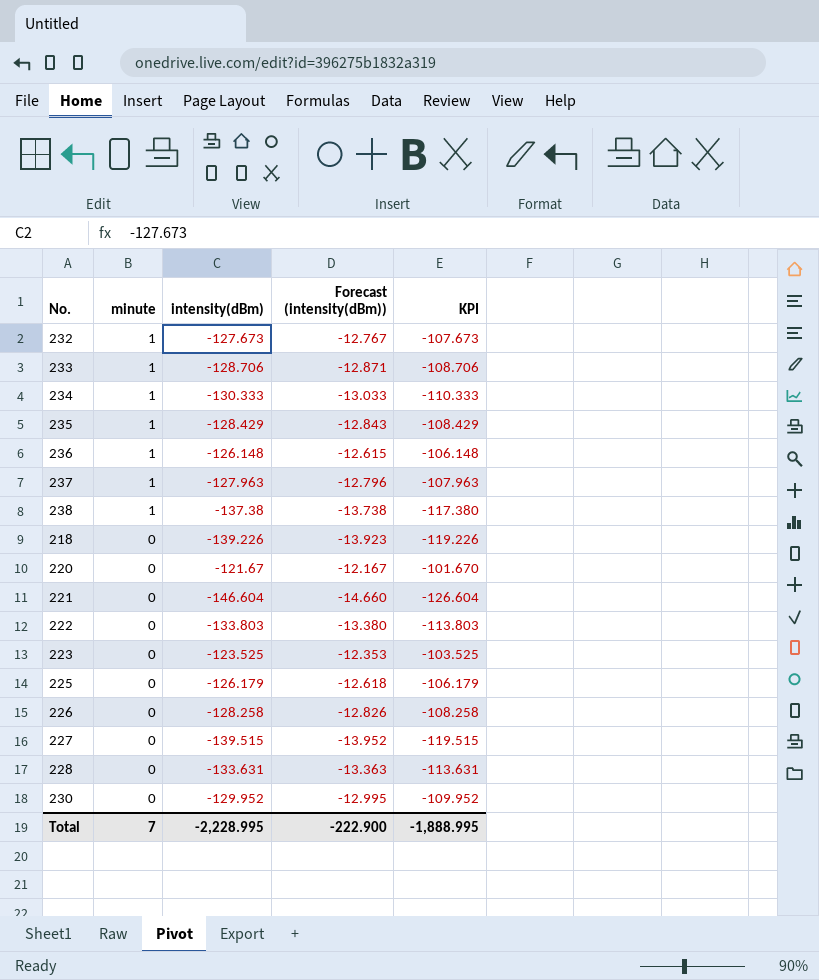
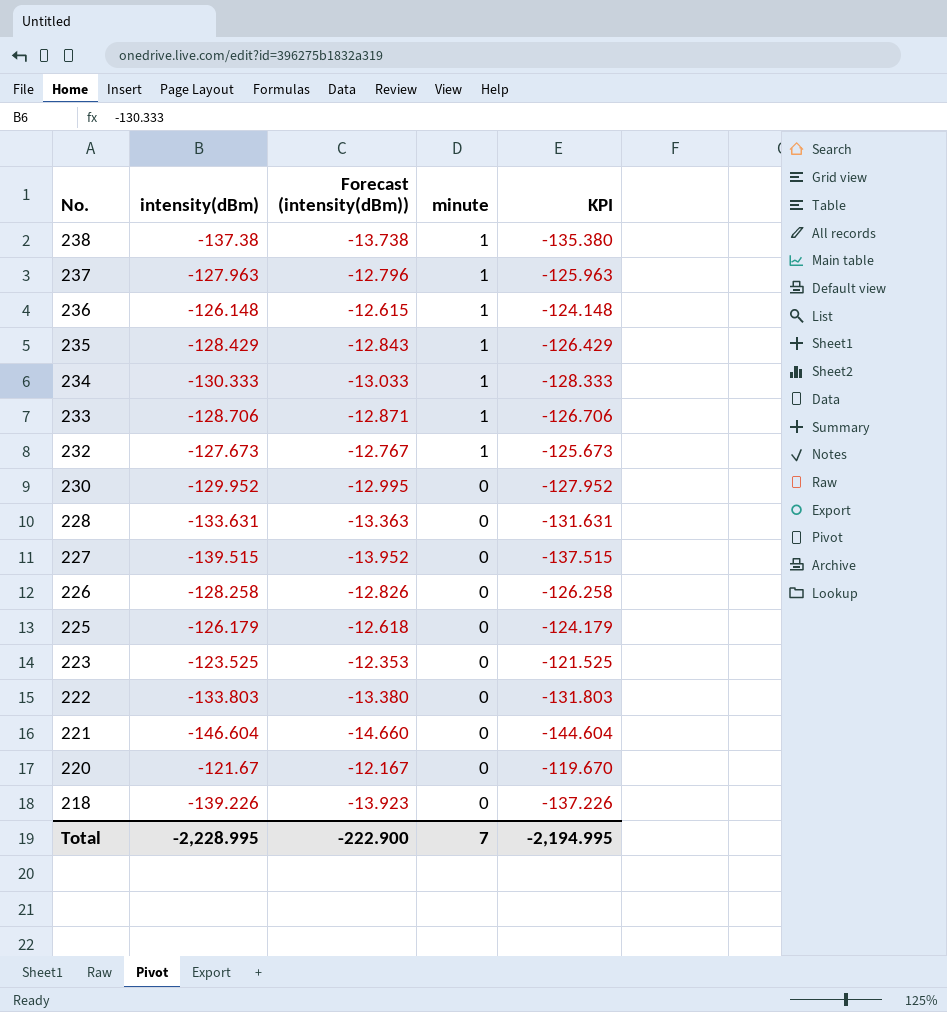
row order: minute descending -> No. descending
column minute | position: 2 -> 4
column KPI | formula: [intensity(dBm)] + 20 -> [intensity(dBm)] + 2
Total | KPI: -1,888.995 -> -2,194.995

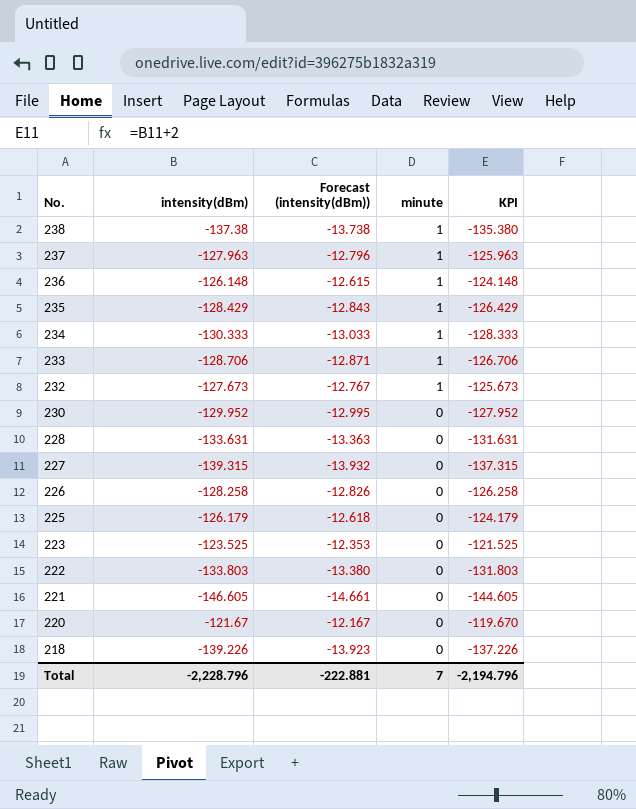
227 | intensity(dBm): -139.515 -> -139.315
227 | Forecast (intensity(dBm)): -13.952 -> -13.932
227 | KPI: -137.515 -> -137.315
221 | intensity(dBm): -146.604 -> -146.605
221 | Forecast (intensity(dBm)): -14.660 -> -14.661
221 | KPI: -144.604 -> -144.605
Total | intensity(dBm): -2,228.995 -> -2,228.796
Total | Forecast (intensity(dBm)): -222.900 -> -222.881
Total | KPI: -2,194.995 -> -2,194.796

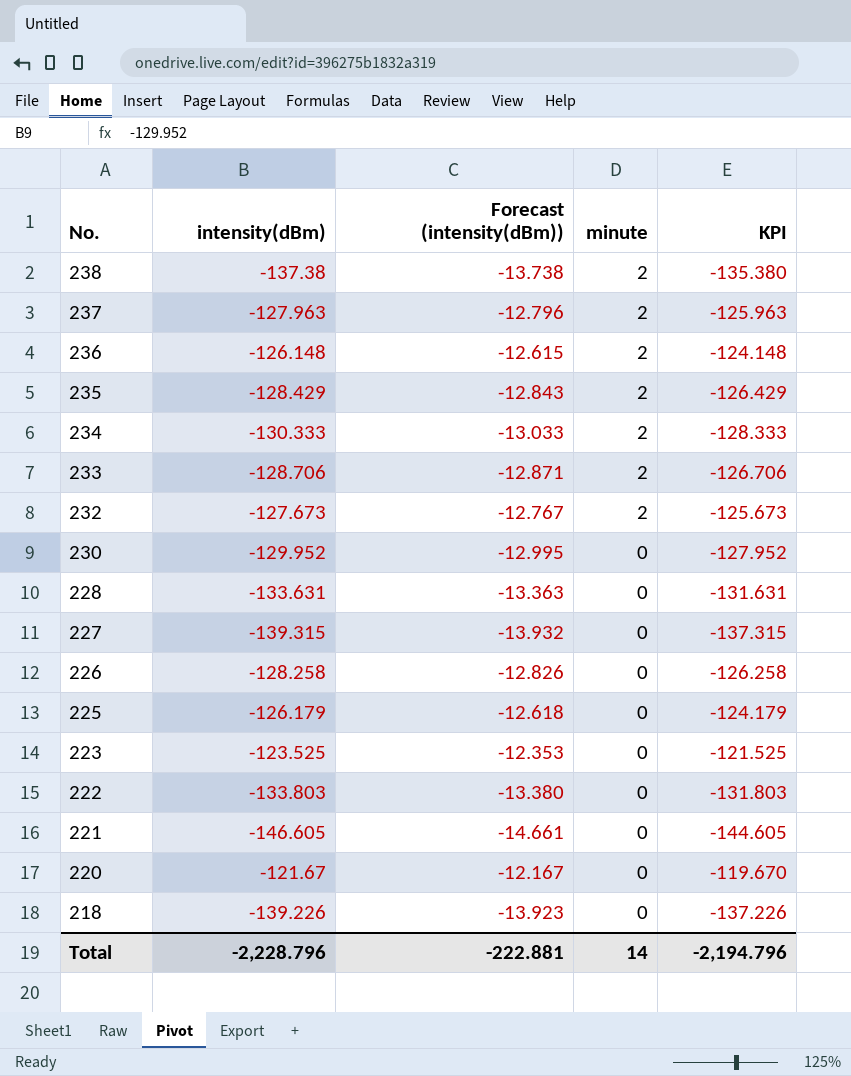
238 | minute: 1 -> 2
237 | minute: 1 -> 2
236 | minute: 1 -> 2
235 | minute: 1 -> 2
234 | minute: 1 -> 2
233 | minute: 1 -> 2
232 | minute: 1 -> 2
Total | minute: 7 -> 14

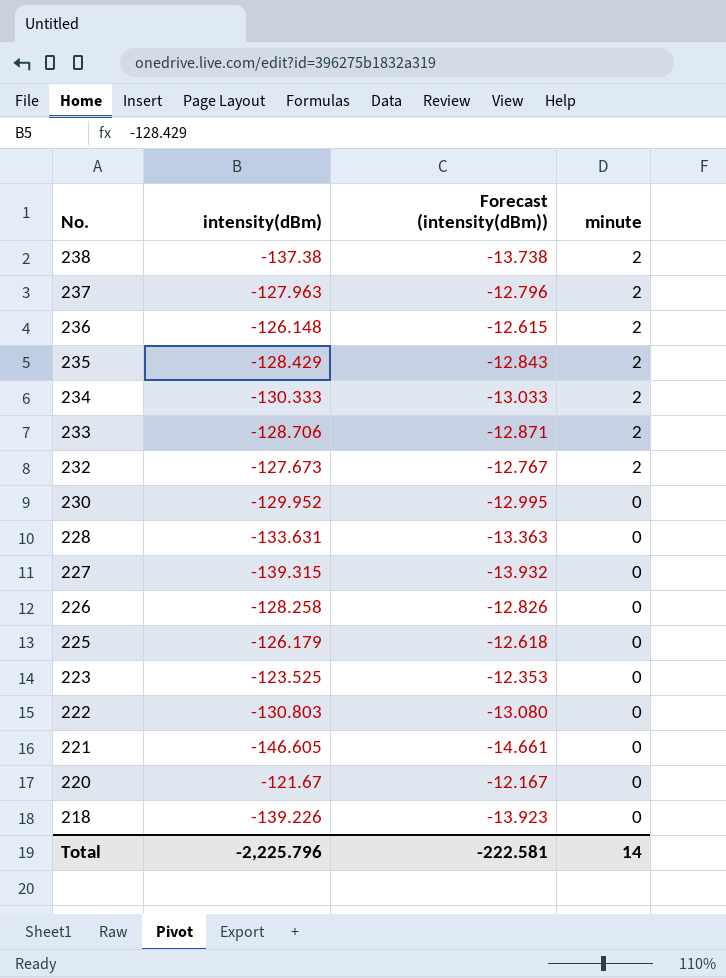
column KPI | formula: [intensity(dBm)] + 2 -> none
222 | intensity(dBm): -133.803 -> -130.803
222 | Forecast (intensity(dBm)): -13.380 -> -13.080
Total | intensity(dBm): -2,228.796 -> -2,225.796
Total | Forecast (intensity(dBm)): -222.881 -> -222.581

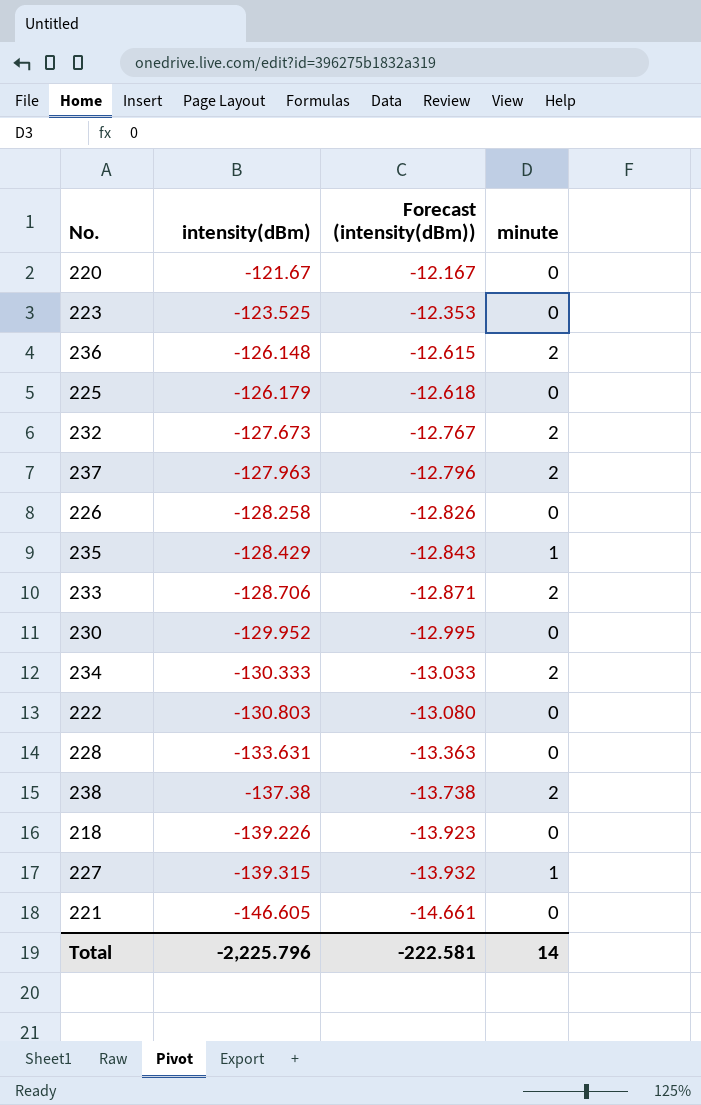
row order: No. descending -> intensity(dBm) descending
235 | minute: 2 -> 1
227 | minute: 0 -> 1

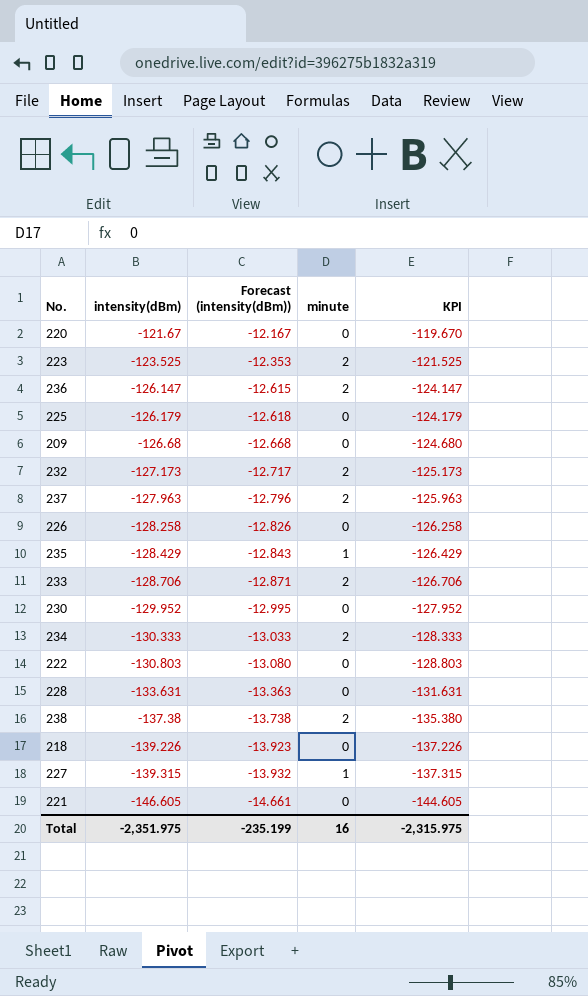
column KPI | formula: none -> [intensity(dBm)] + 2
223 | minute: 0 -> 2
236 | intensity(dBm): -126.148 -> -126.147
row 209: none -> -126.68 | -12.668 | 0 | -124.680
232 | intensity(dBm): -127.673 -> -127.173
232 | Forecast (intensity(dBm)): -12.767 -> -12.717
Total | intensity(dBm): -2,225.796 -> -2,351.975
Total | Forecast (intensity(dBm)): -222.581 -> -235.199
Total | minute: 14 -> 16

